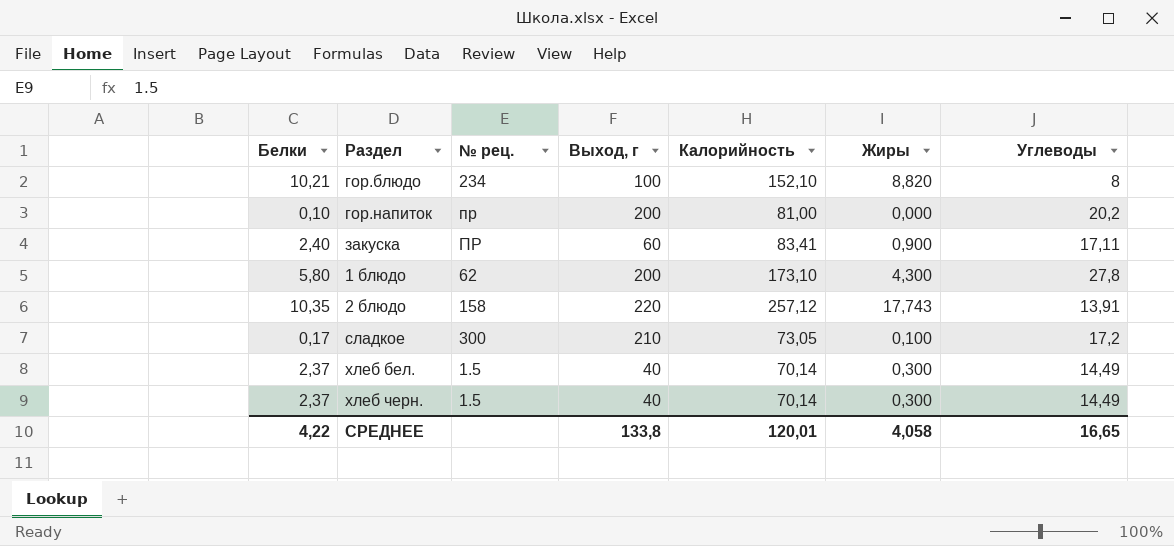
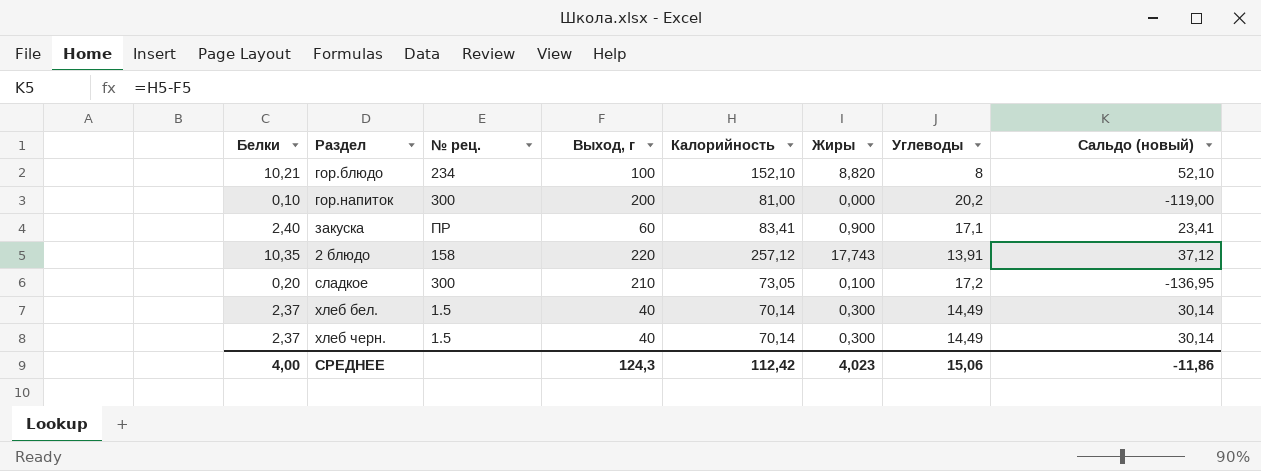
column Сальдо (новый) | formula: none -> [Калорийность] - [Выход, г]
row 1 блюдо: 5,80 | 62 | 200 | 173,10 | 4,300 | 27,8 -> none
гор.напиток | № рец.: пр -> 300
закуска | Углеводы: 17,11 -> 17,1
сладкое | Белки: 0,17 -> 0,20
СРЕДНЕЕ | Белки: 4,22 -> 4,00
СРЕДНЕЕ | Выход, г: 133,8 -> 124,3
СРЕДНЕЕ | Калорийность: 120,01 -> 112,42
СРЕДНЕЕ | Жиры: 4,058 -> 4,023
СРЕДНЕЕ | Углеводы: 16,65 -> 15,06

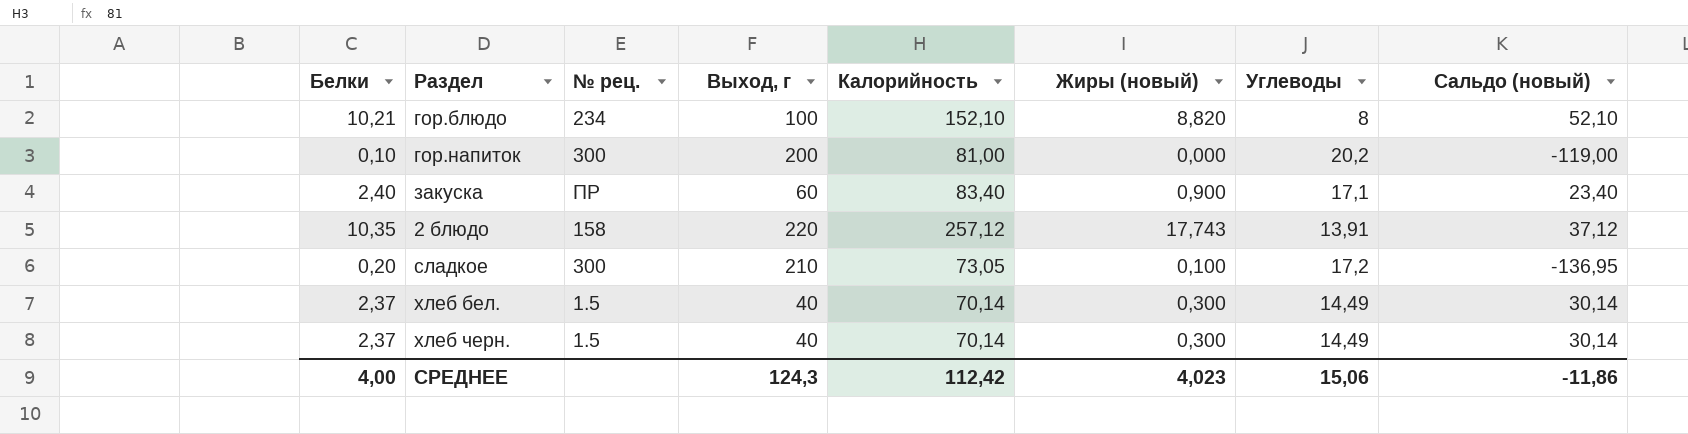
column name: Жиры -> Жиры (новый)
закуска | Калорийность: 83,41 -> 83,40
закуска | Сальдо (новый): 23,41 -> 23,40

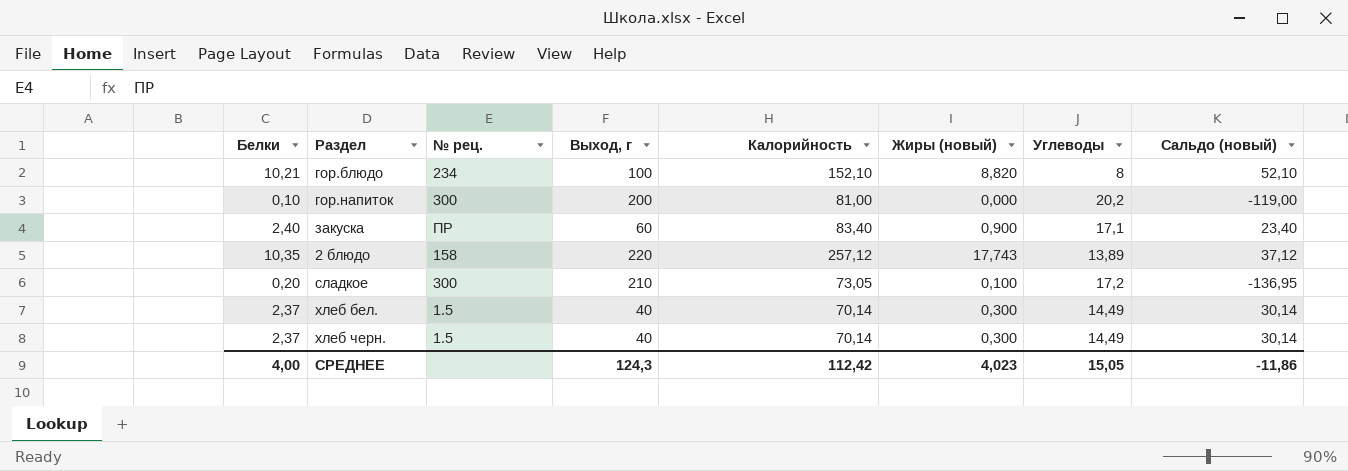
2 блюдо | Углеводы: 13,91 -> 13,89
СРЕДНЕЕ | Углеводы: 15,06 -> 15,05

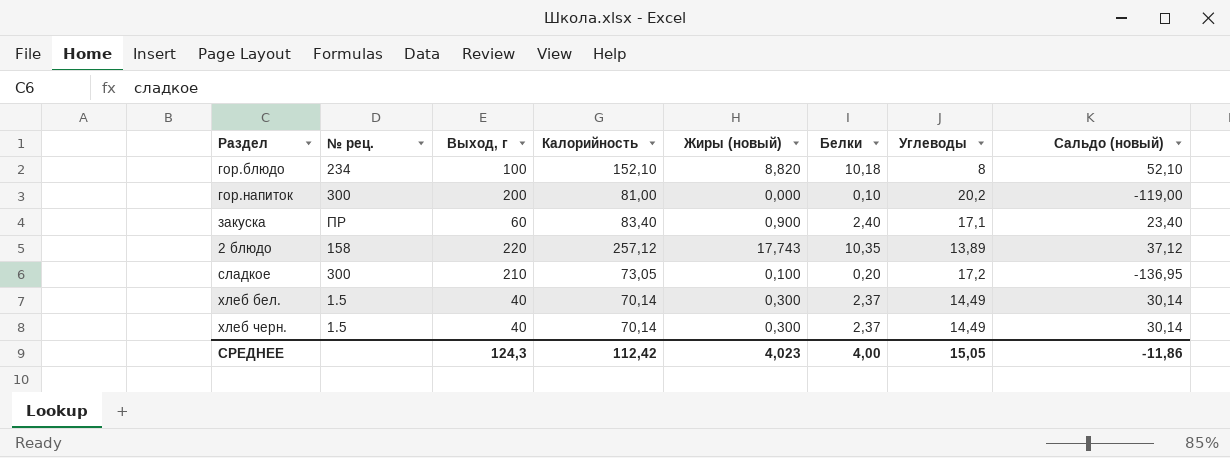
column Белки | position: 1 -> 6
гор.блюдо | Белки: 10,21 -> 10,18

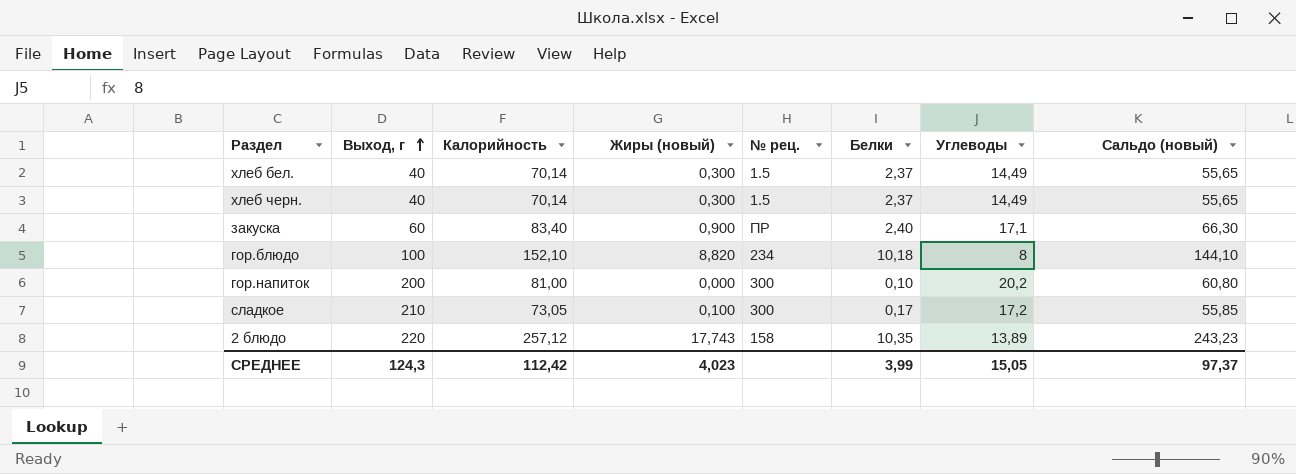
row order: none -> Выход, г ascending
column № рец. | position: 2 -> 5
column Сальдо (новый) | formula: [Калорийность] - [Выход, г] -> [Калорийность] - [Углеводы]
сладкое | Белки: 0,20 -> 0,17
СРЕДНЕЕ | Белки: 4,00 -> 3,99
СРЕДНЕЕ | Сальдо (новый): -11,86 -> 97,37

